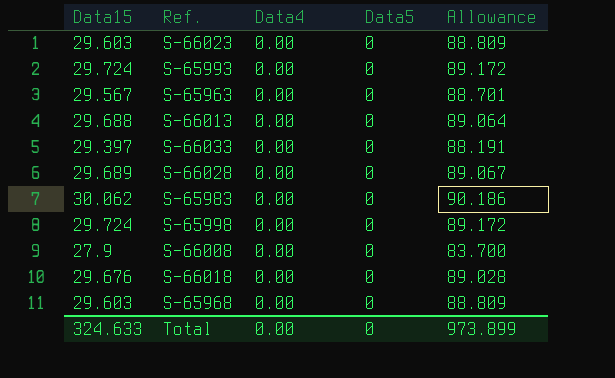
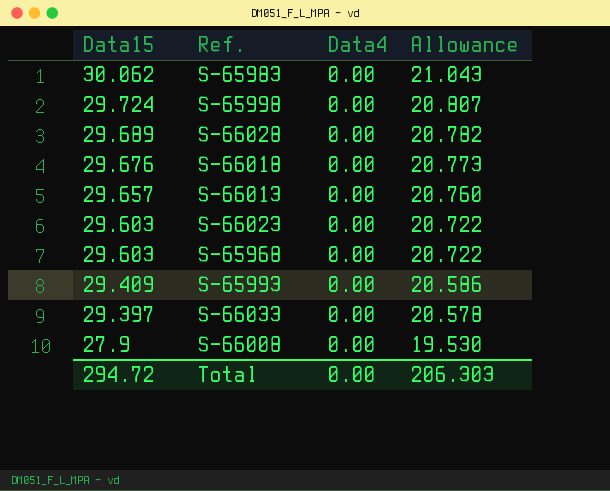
row order: none -> Data15 descending
column Data5 | position: 4 -> none
column Allowance | formula: [Data15] * 3 -> [Data15] * 0.7
row S-65963: 29.567 | 0.00 | 0 | 88.701 -> none
S-66013 | Data15: 29.688 -> 29.657
S-65993 | Data15: 29.724 -> 29.409
Total | Data15: 324.633 -> 294.72
Total | Allowance: 973.899 -> 206.303

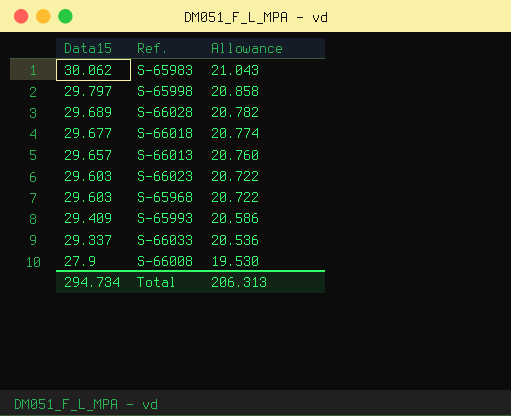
column Data4 | position: 3 -> none
S-65998 | Data15: 29.724 -> 29.797
S-65998 | Allowance: 20.807 -> 20.858
S-66018 | Data15: 29.676 -> 29.677
S-66018 | Allowance: 20.773 -> 20.774
S-66033 | Data15: 29.397 -> 29.337
S-66033 | Allowance: 20.578 -> 20.536
Total | Data15: 294.72 -> 294.734
Total | Allowance: 206.303 -> 206.313

